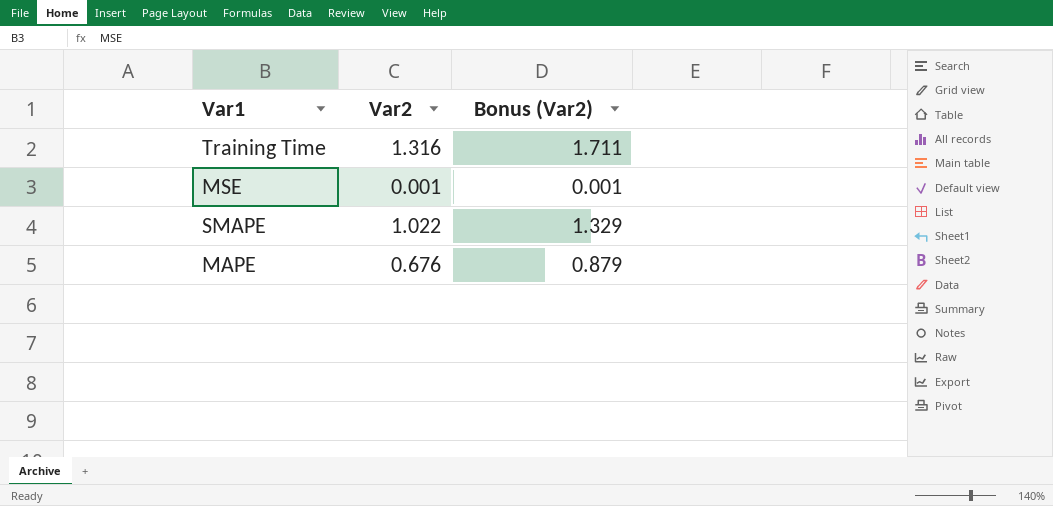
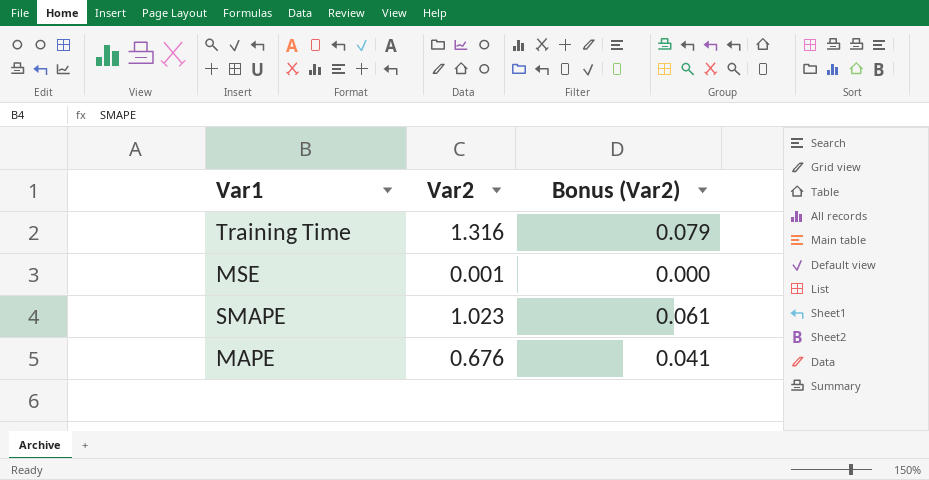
column Bonus (Var2) | formula: [Var2] * 1.3 -> [Var2] * 0.06
SMAPE | Var2: 1.022 -> 1.023

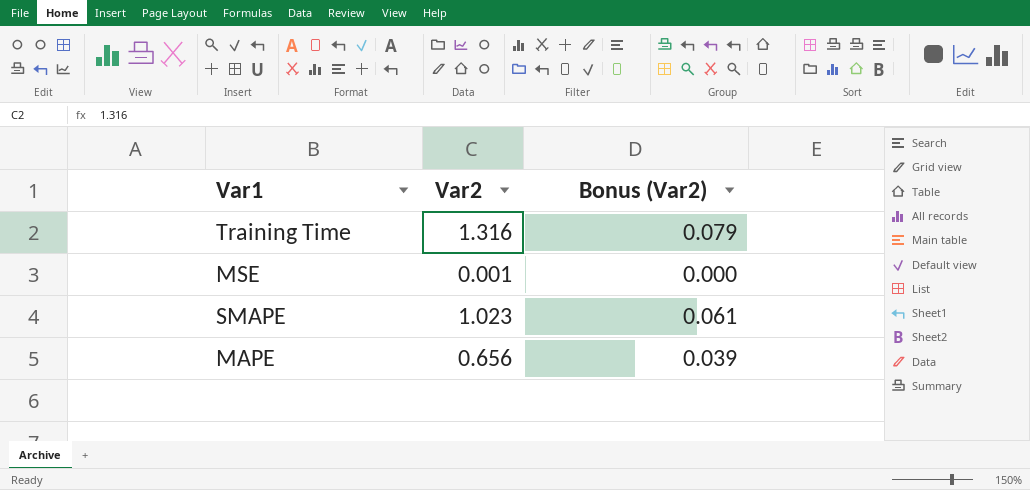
MAPE | Var2: 0.676 -> 0.656
MAPE | Bonus (Var2): 0.041 -> 0.039

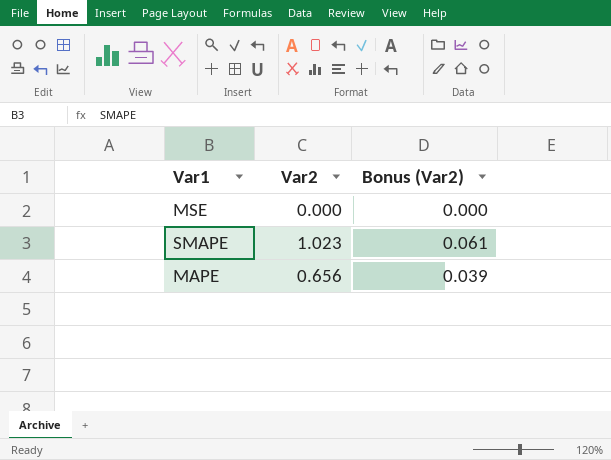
row Training Time: 1.316 | 0.079 -> none
MSE | Var2: 0.001 -> 0.000

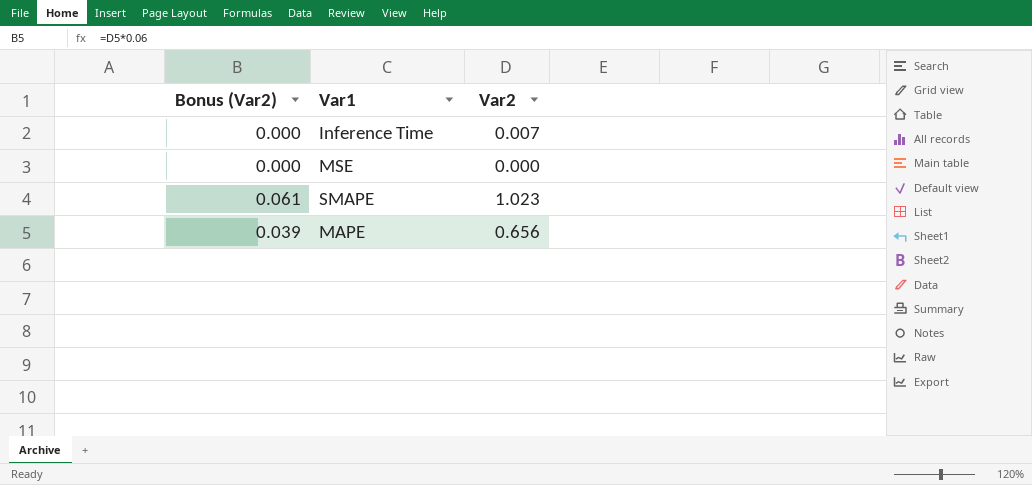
column Bonus (Var2) | position: 3 -> 1
row Inference Time: none -> 0.000 | 0.007

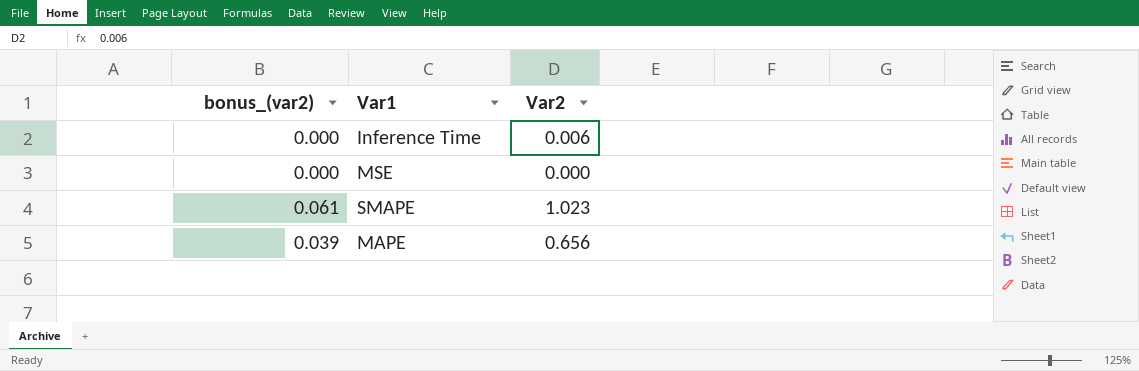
column name: Bonus (Var2) -> bonus_(var2)
Inference Time | Var2: 0.007 -> 0.006

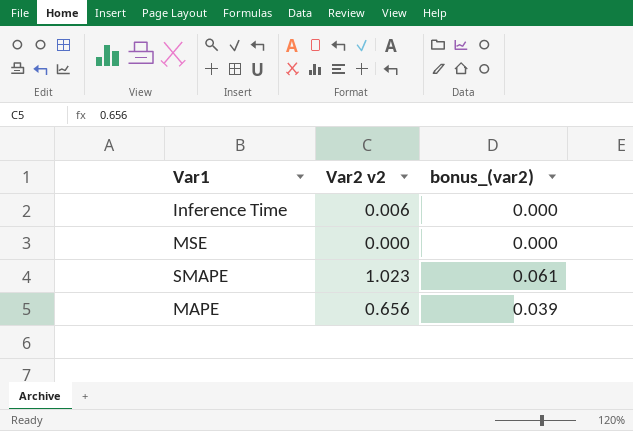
column name: Var2 -> Var2 v2
column bonus_(var2) | position: 1 -> 3

